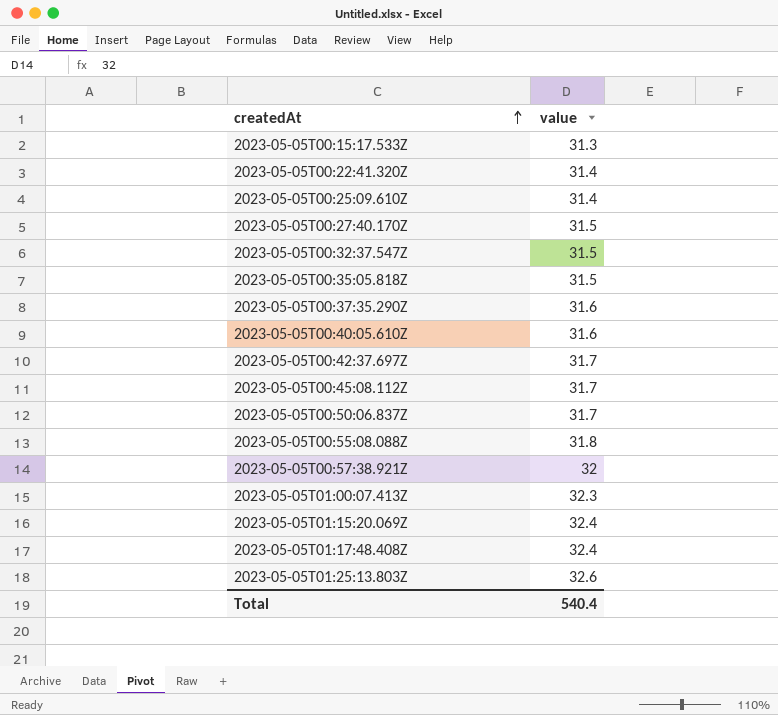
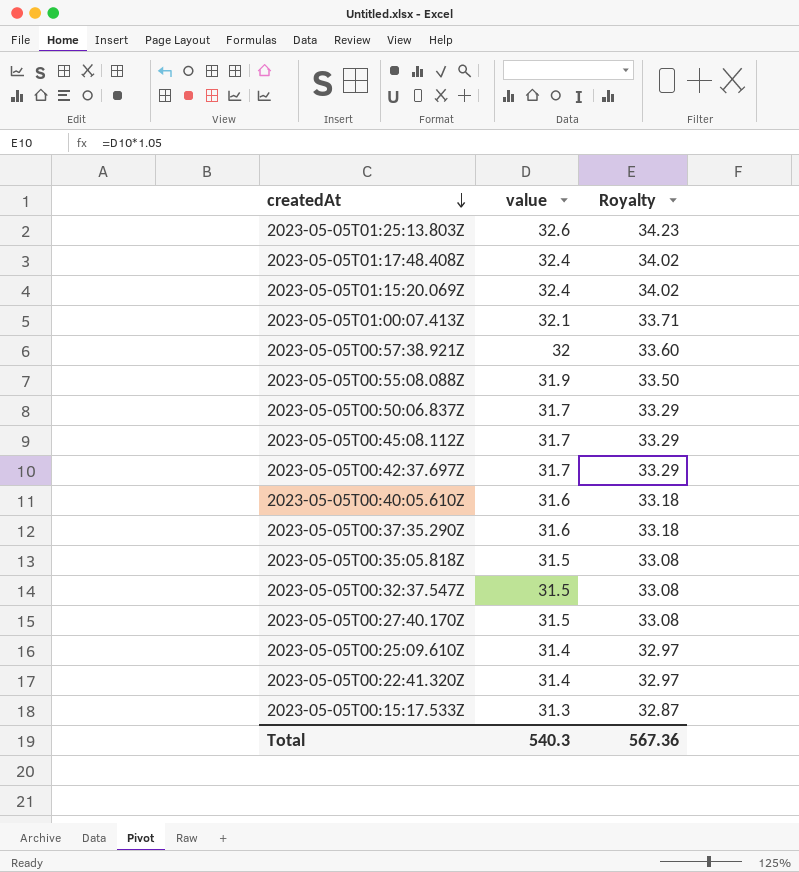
row order: createdAt ascending -> createdAt descending
column Royalty | formula: none -> [value] * 1.05
2023-05-05T01:00:07.413Z | value: 32.3 -> 32.1
2023-05-05T00:55:08.088Z | value: 31.8 -> 31.9
Total | value: 540.4 -> 540.3

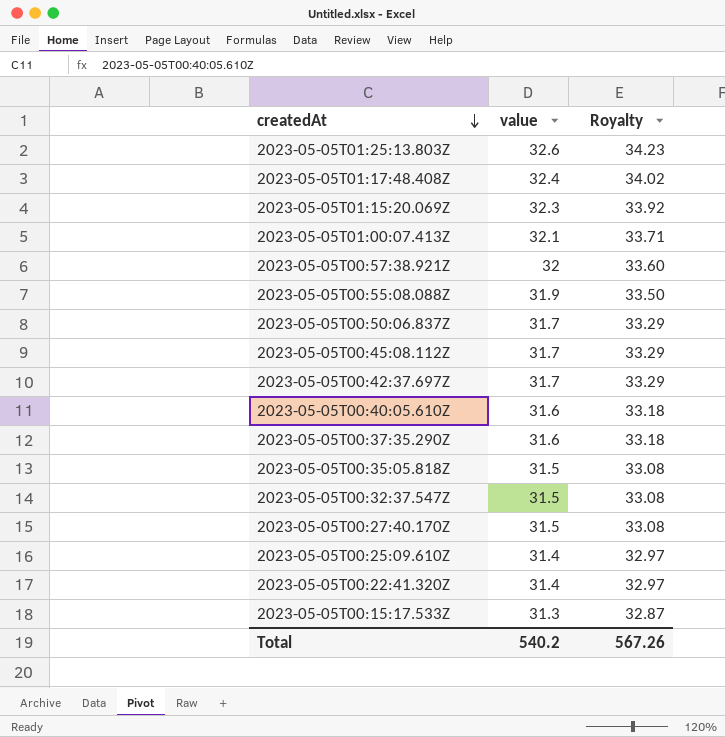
2023-05-05T01:15:20.069Z | value: 32.4 -> 32.3
2023-05-05T01:15:20.069Z | Royalty: 34.02 -> 33.92
Total | value: 540.3 -> 540.2
Total | Royalty: 567.36 -> 567.26

